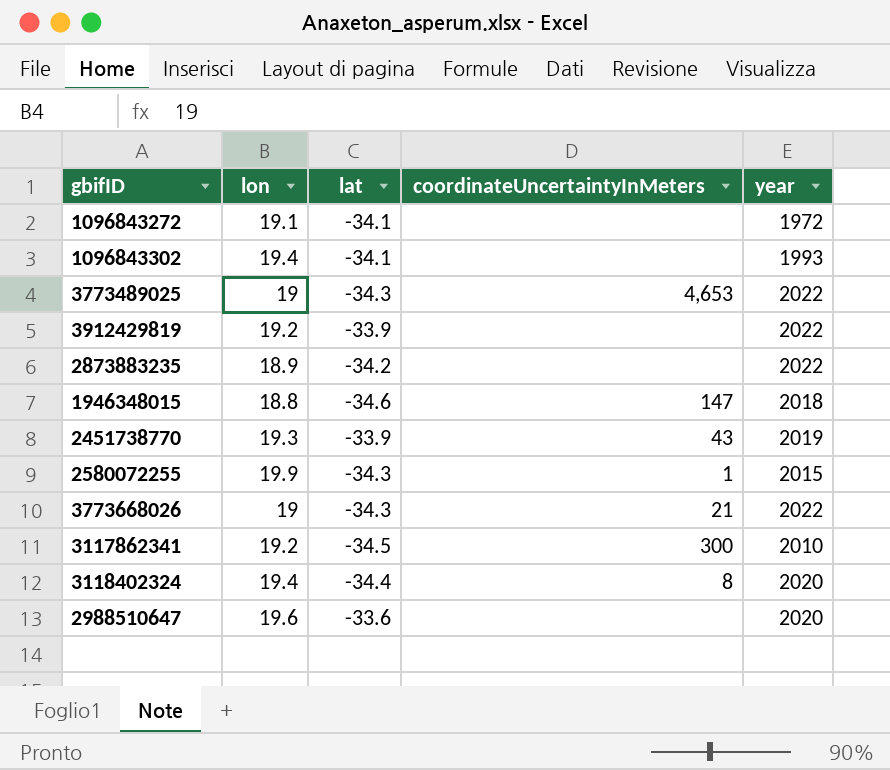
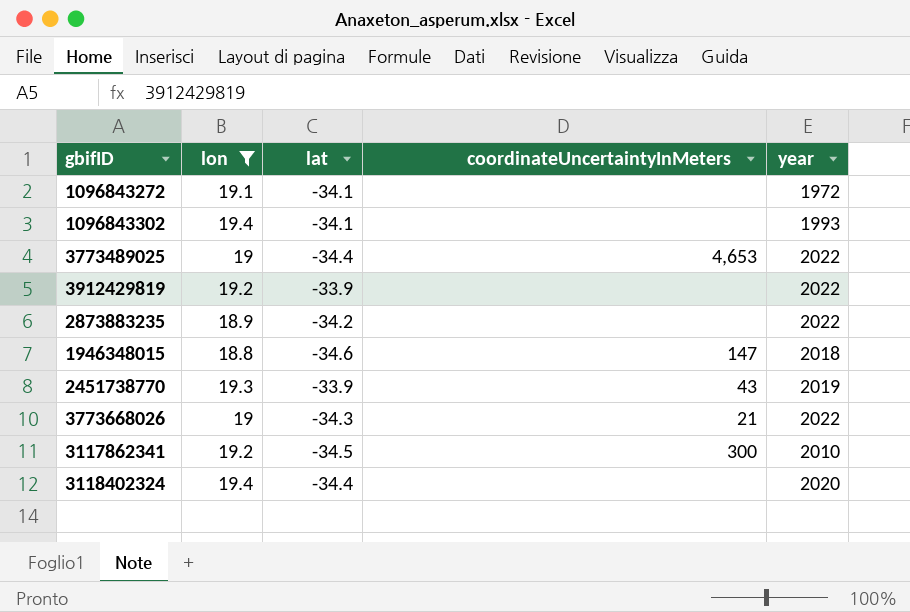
filter: none -> lon <= 19.4
3773489025 | lat: -34.3 -> -34.4
3118402324 | coordinateUncertaintyInMeters: 8 -> none

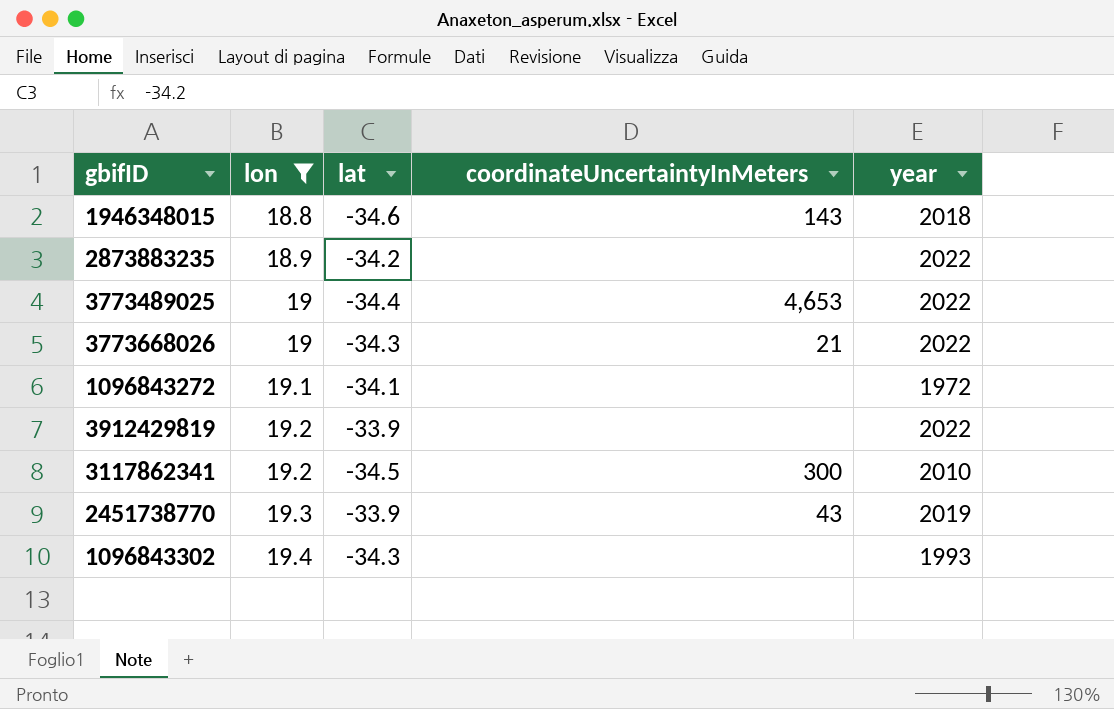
row order: none -> lon ascending
row 3118402324: 19.4 | -34.4 | none | 2020 -> none
1946348015 | coordinateUncertaintyInMeters: 147 -> 143
1096843302 | lat: -34.1 -> -34.3

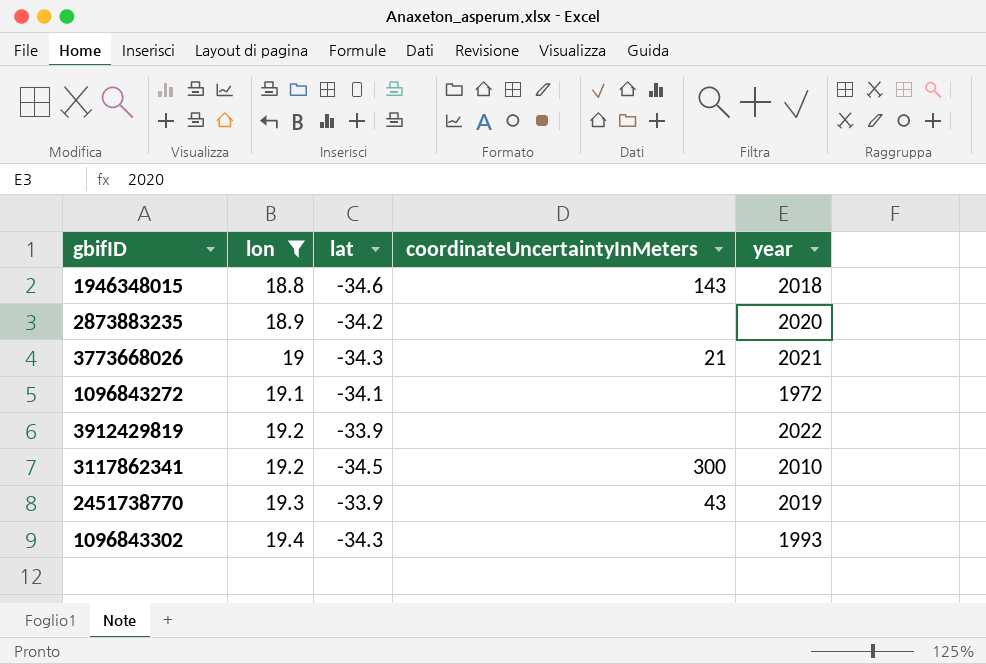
row 3773489025: 19 | -34.4 | 4,653 | 2022 -> none
2873883235 | year: 2022 -> 2020
3773668026 | year: 2022 -> 2021

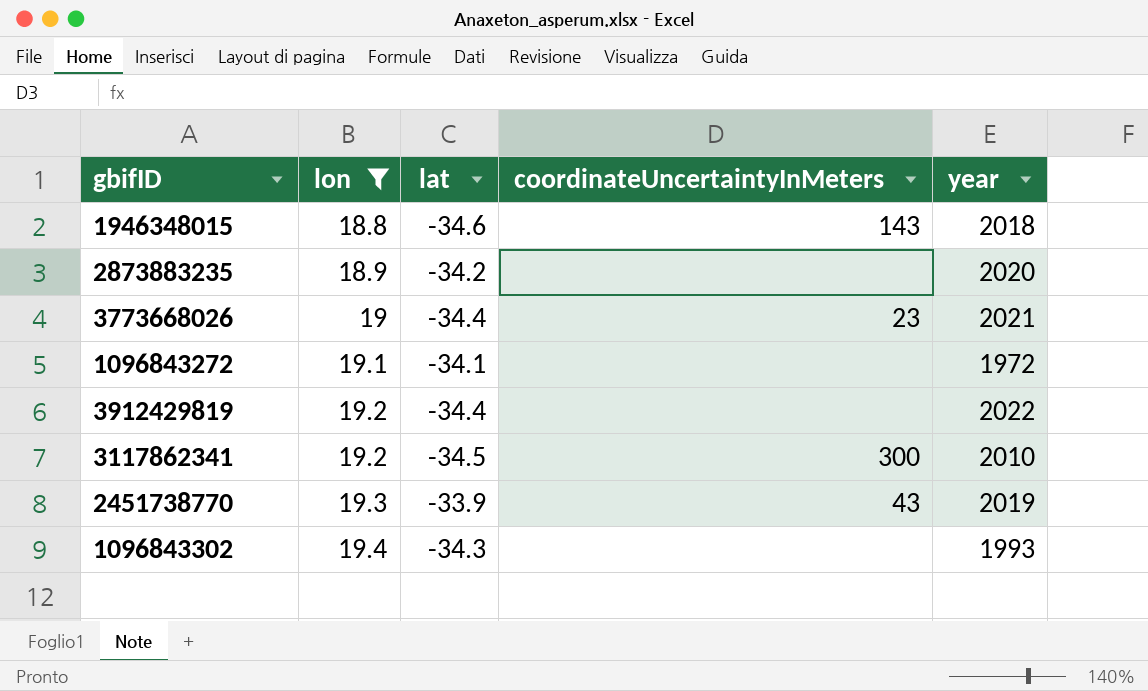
3773668026 | lat: -34.3 -> -34.4
3773668026 | coordinateUncertaintyInMeters: 21 -> 23
3912429819 | lat: -33.9 -> -34.4

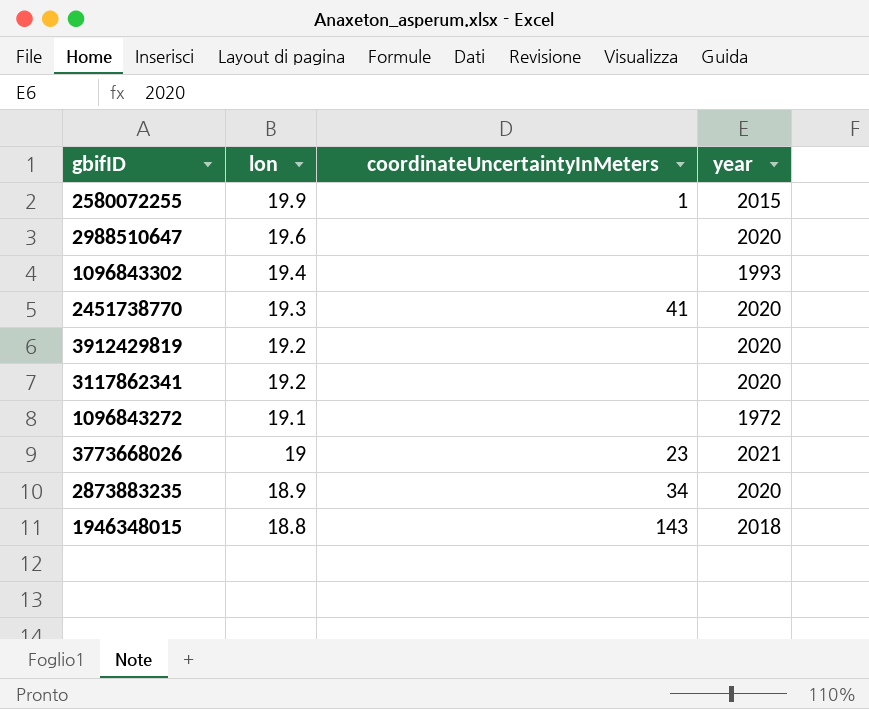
filter: lon <= 19.4 -> none
row order: lon ascending -> lon descending
column lat | position: 3 -> none
2451738770 | coordinateUncertaintyInMeters: 43 -> 41
2451738770 | year: 2019 -> 2020
3912429819 | year: 2022 -> 2020
3117862341 | coordinateUncertaintyInMeters: 300 -> none
3117862341 | year: 2010 -> 2020
2873883235 | coordinateUncertaintyInMeters: none -> 34

